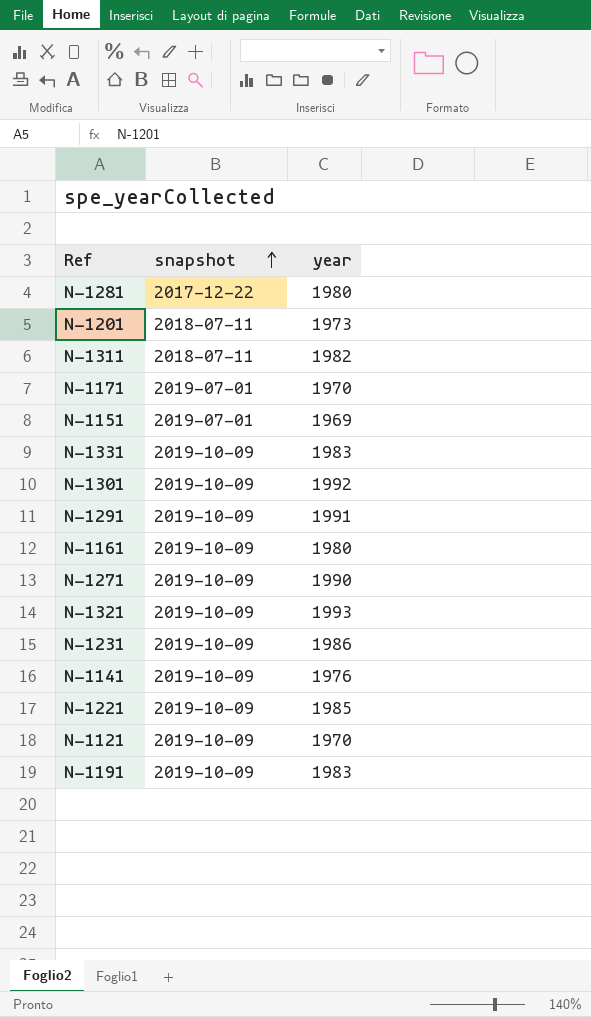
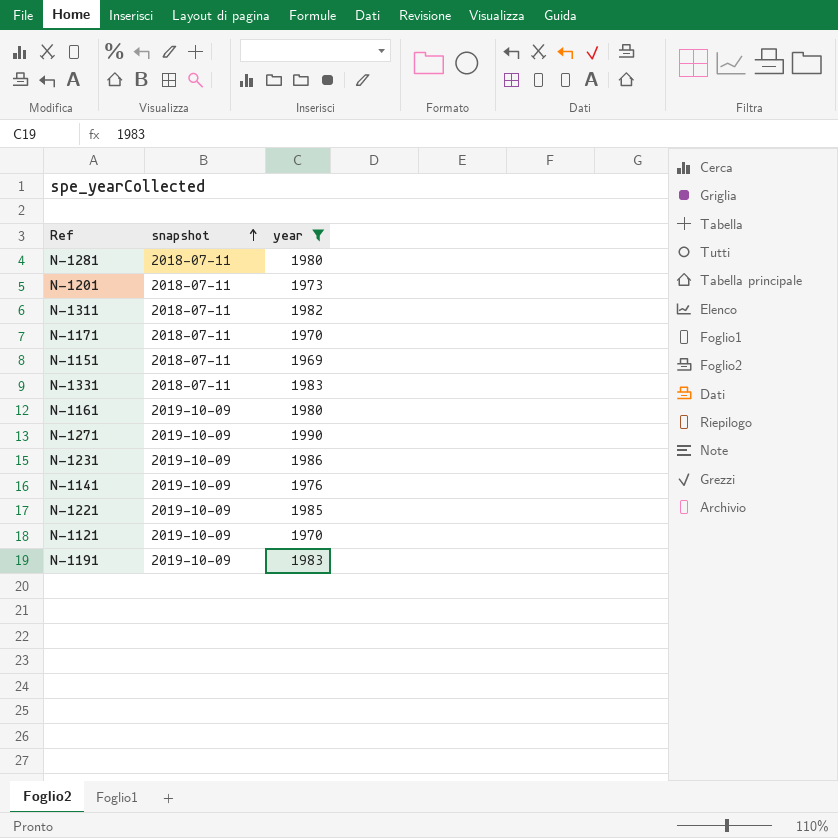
filter: none -> year <= 1990
N-1281 | snapshot: 2017-12-22 -> 2018-07-11
N-1171 | snapshot: 2019-07-01 -> 2018-07-11
N-1151 | snapshot: 2019-07-01 -> 2018-07-11
N-1331 | snapshot: 2019-10-09 -> 2018-07-11

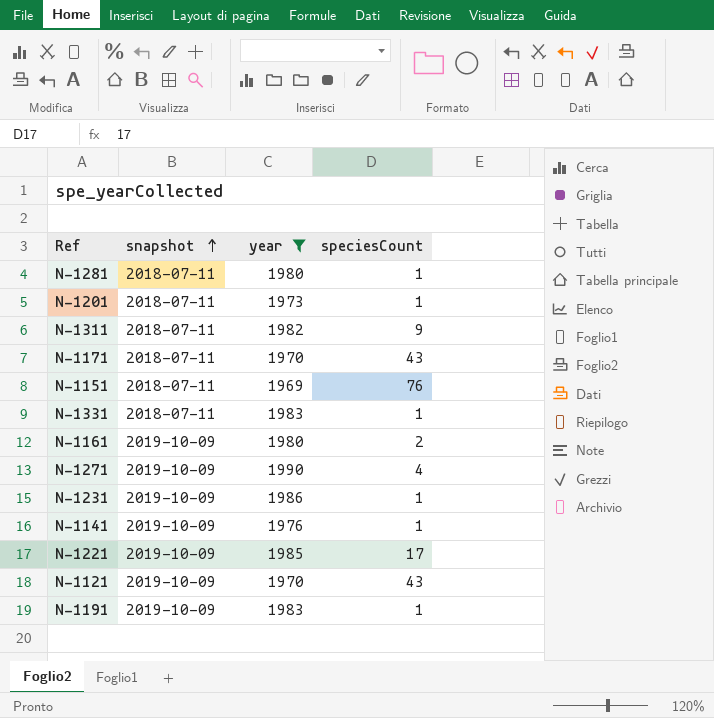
column speciesCount | position: none -> 4

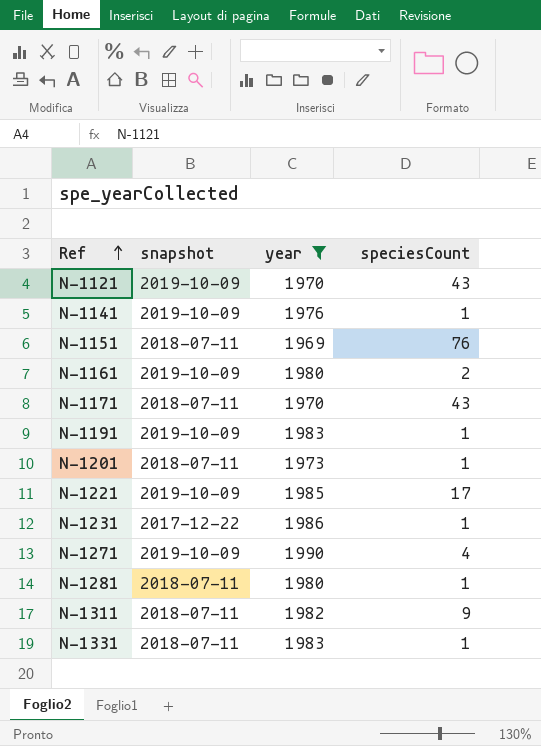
row order: snapshot ascending -> Ref ascending
N-1231 | snapshot: 2019-10-09 -> 2017-12-22

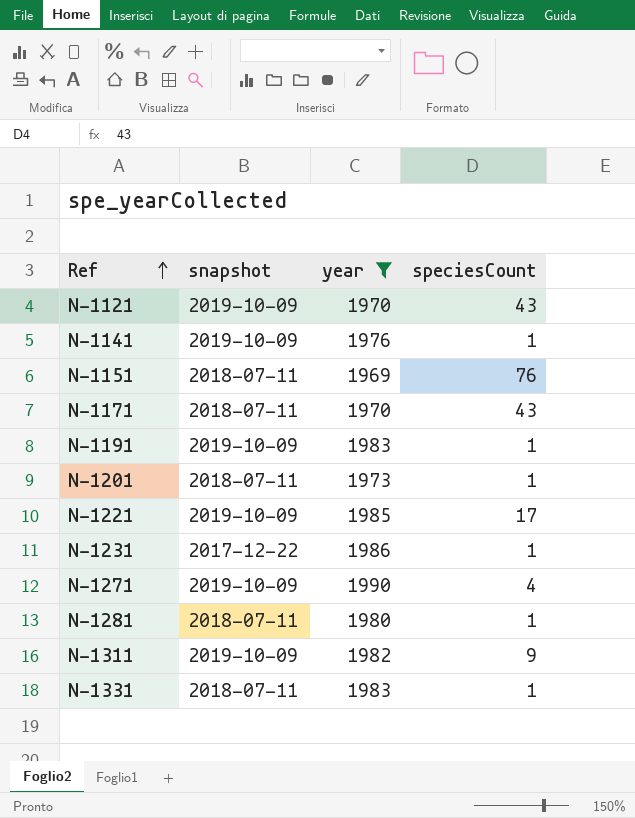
row N-1161: 2019-10-09 | 1980 | 2 -> none
N-1311 | snapshot: 2018-07-11 -> 2019-10-09

